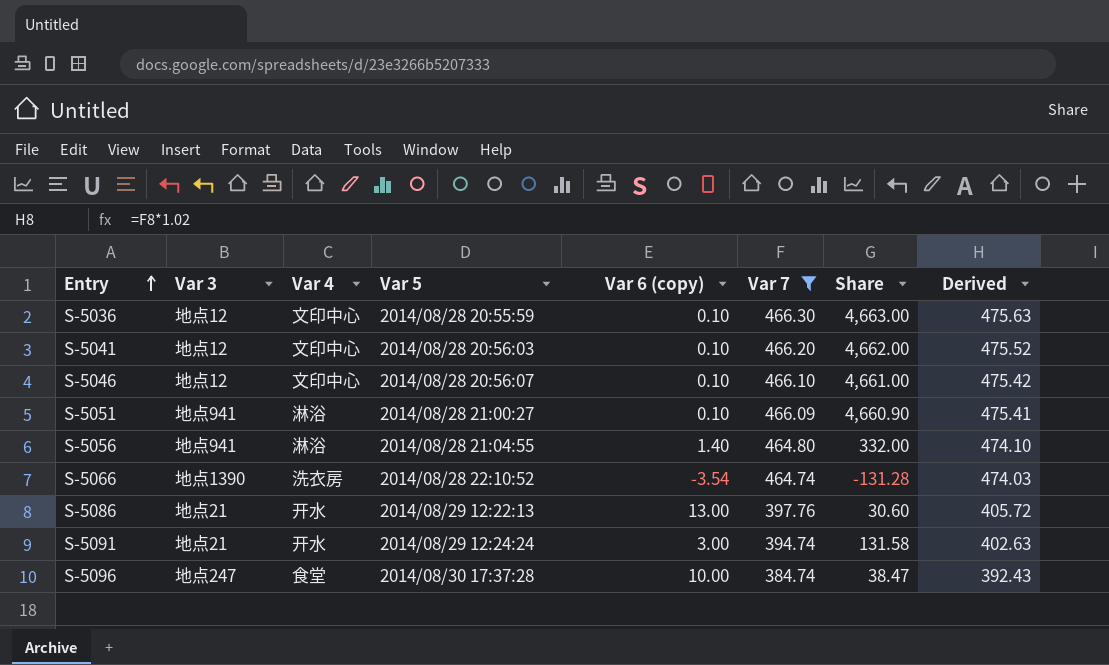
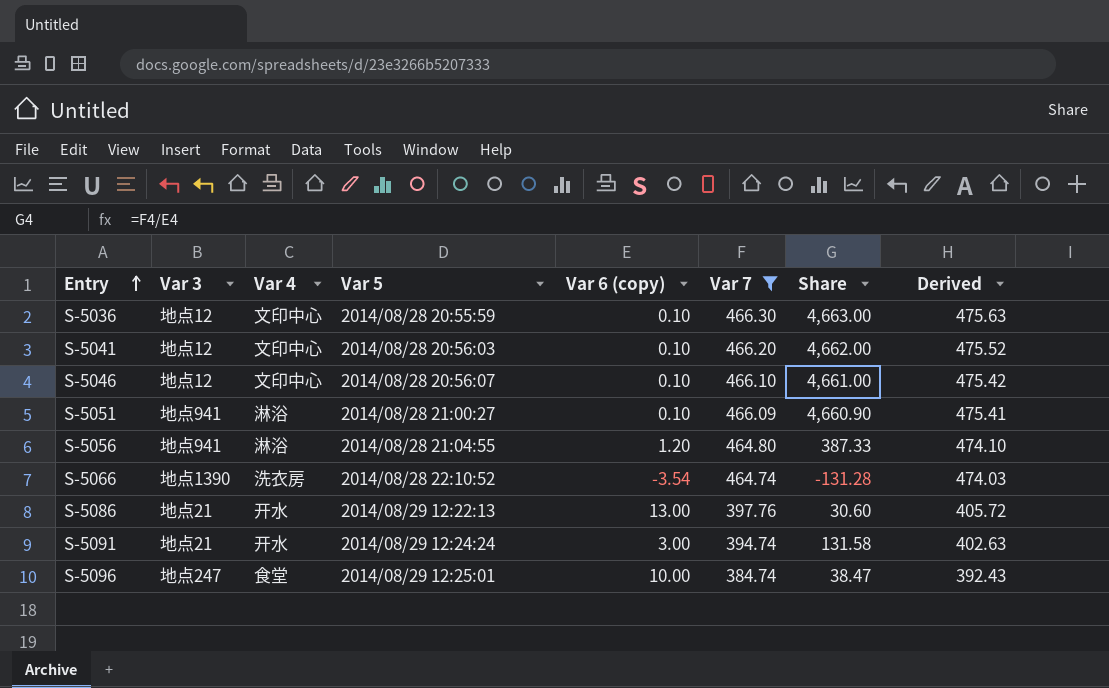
S-5056 | Var 6 (copy): 1.40 -> 1.20
S-5056 | Share: 332.00 -> 387.33
S-5096 | Var 5: 2014/08/30 17:37:28 -> 2014/08/29 12:25:01

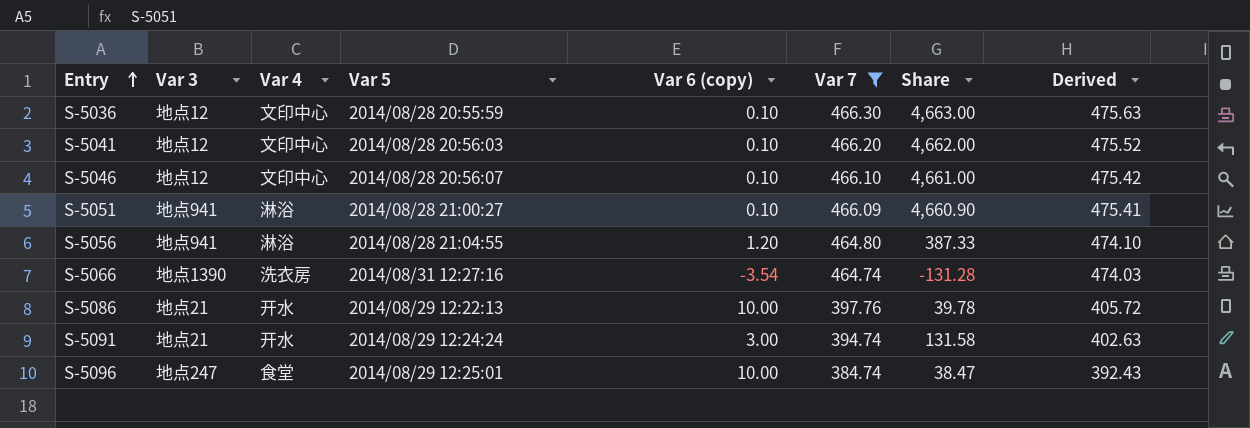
S-5066 | Var 5: 2014/08/28 22:10:52 -> 2014/08/31 12:27:16
S-5086 | Var 6 (copy): 13.00 -> 10.00
S-5086 | Share: 30.60 -> 39.78

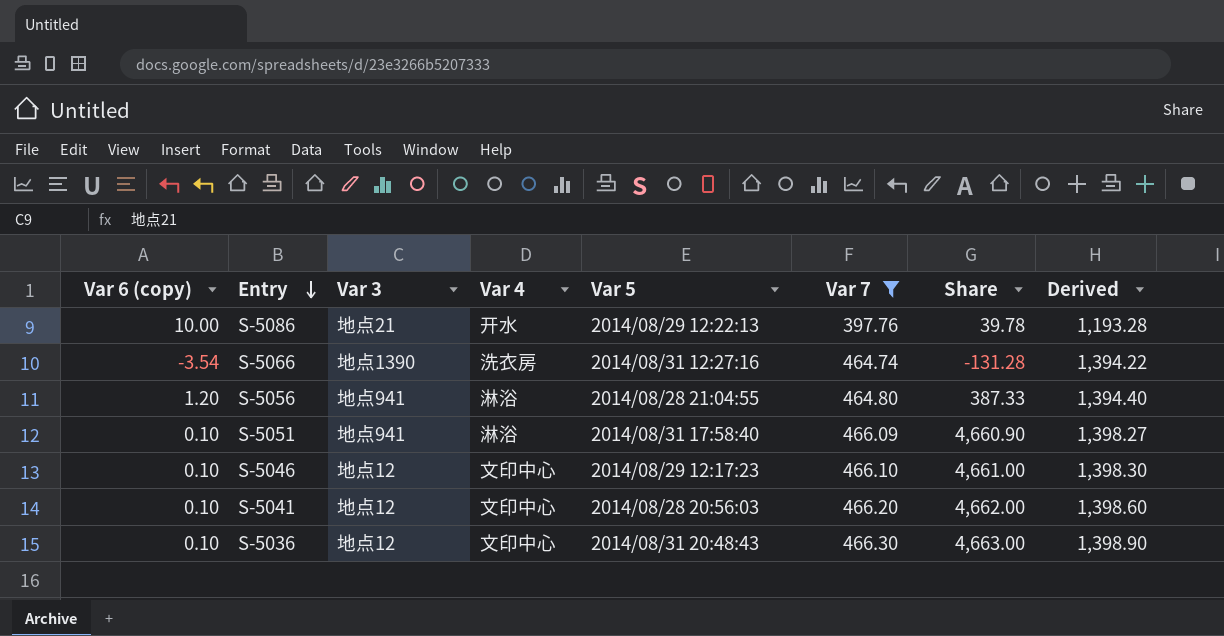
row order: Entry ascending -> Entry descending
column Var 6 (copy) | position: 5 -> 1
column Derived | formula: [Var 7] * 1.02 -> [Var 7] * 3
row S-5091: 地点21 | 开水 | 2014/08/29 12:24:24 | 3.00 | 394.74 | 131.58 | 402.63 -> none
row S-5096: 地点247 | 食堂 | 2014/08/29 12:25:01 | 10.00 | 384.74 | 38.47 | 392.43 -> none
S-5051 | Var 5: 2014/08/28 21:00:27 -> 2014/08/31 17:58:40
S-5046 | Var 5: 2014/08/28 20:56:07 -> 2014/08/29 12:17:23
S-5036 | Var 5: 2014/08/28 20:55:59 -> 2014/08/31 20:48:43

